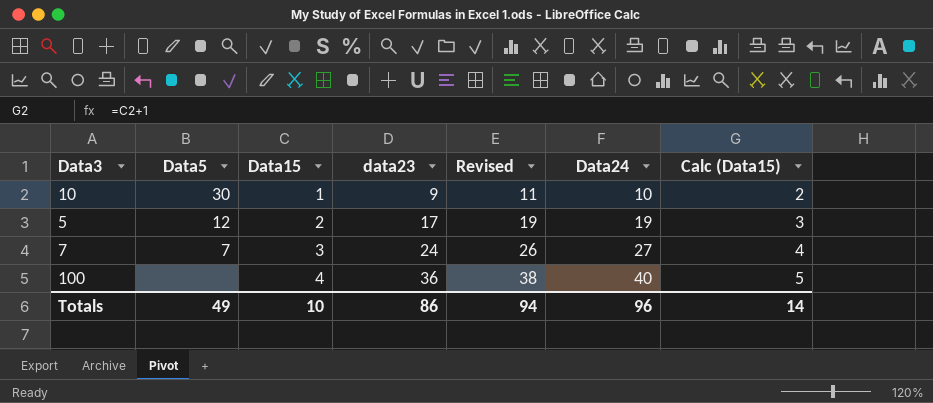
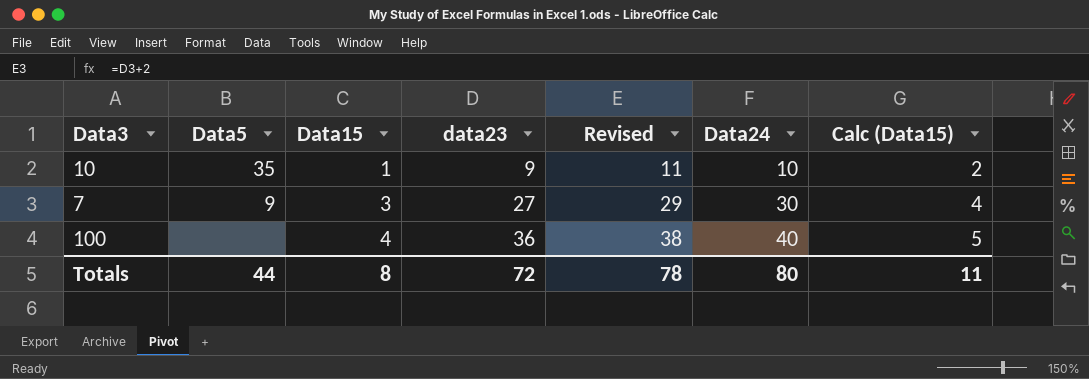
row 5: 12 | 2 | 17 | 19 | 19 | 3 -> none
10 | Data5: 30 -> 35
7 | Data5: 7 -> 9
7 | data23: 24 -> 27
7 | Revised: 26 -> 29
7 | Data24: 27 -> 30
Totals | Data5: 49 -> 44
Totals | Data15: 10 -> 8
Totals | data23: 86 -> 72
Totals | Revised: 94 -> 78
Totals | Data24: 96 -> 80
Totals | Calc (Data15): 14 -> 11

